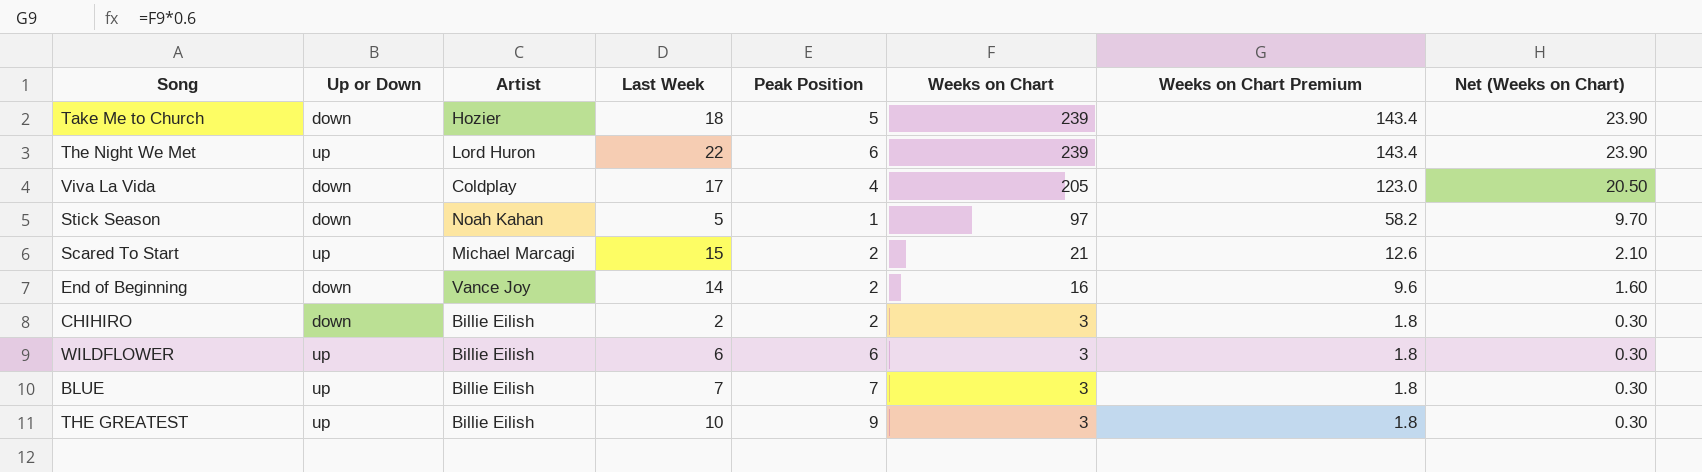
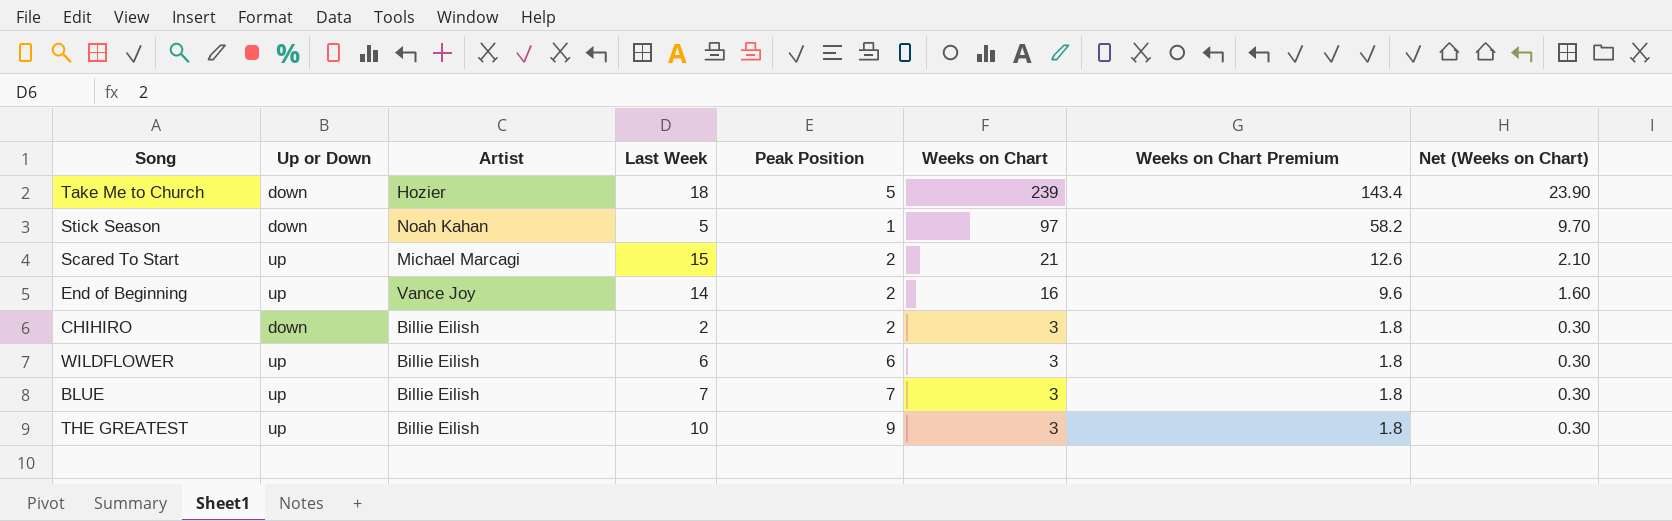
row The Night We Met: up | Lord Huron | 22 | 6 | 239 | 143.4 | 23.90 -> none
row Viva La Vida: down | Coldplay | 17 | 4 | 205 | 123.0 | 20.50 -> none
End of Beginning | Up or Down: down -> up

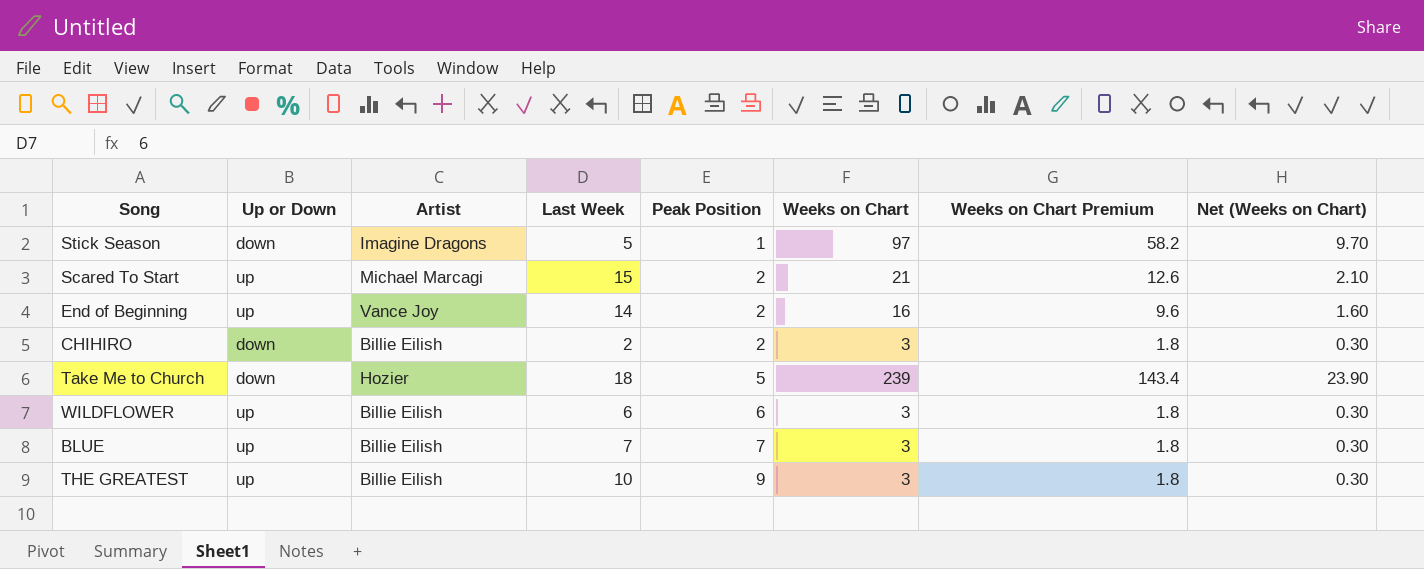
row order: Weeks on Chart descending -> Peak Position ascending
Stick Season | Artist: Noah Kahan -> Imagine Dragons

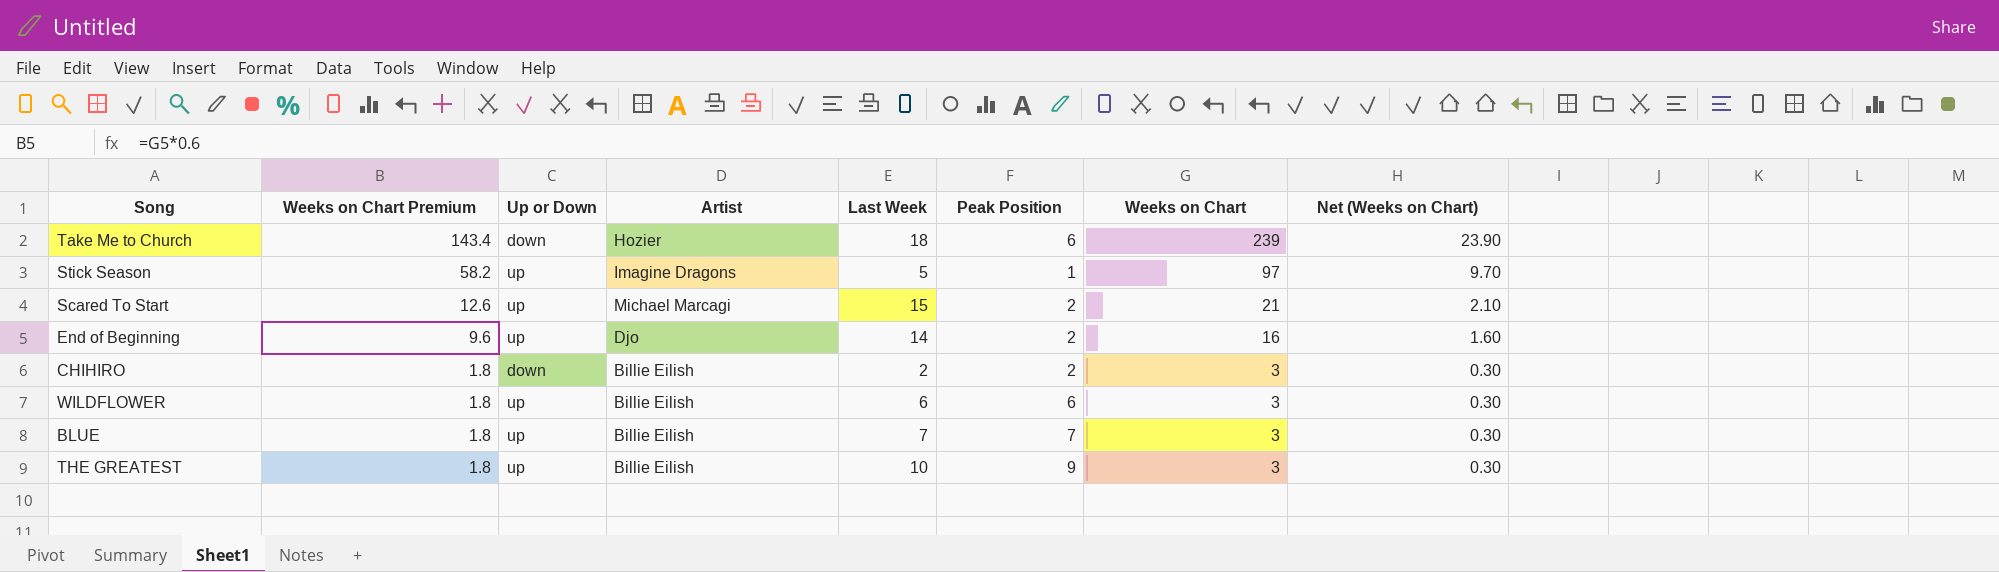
row order: Peak Position ascending -> Weeks on Chart Premium descending
column Weeks on Chart Premium | position: 7 -> 2
Take Me to Church | Peak Position: 5 -> 6
Stick Season | Up or Down: down -> up
End of Beginning | Artist: Vance Joy -> Djo

